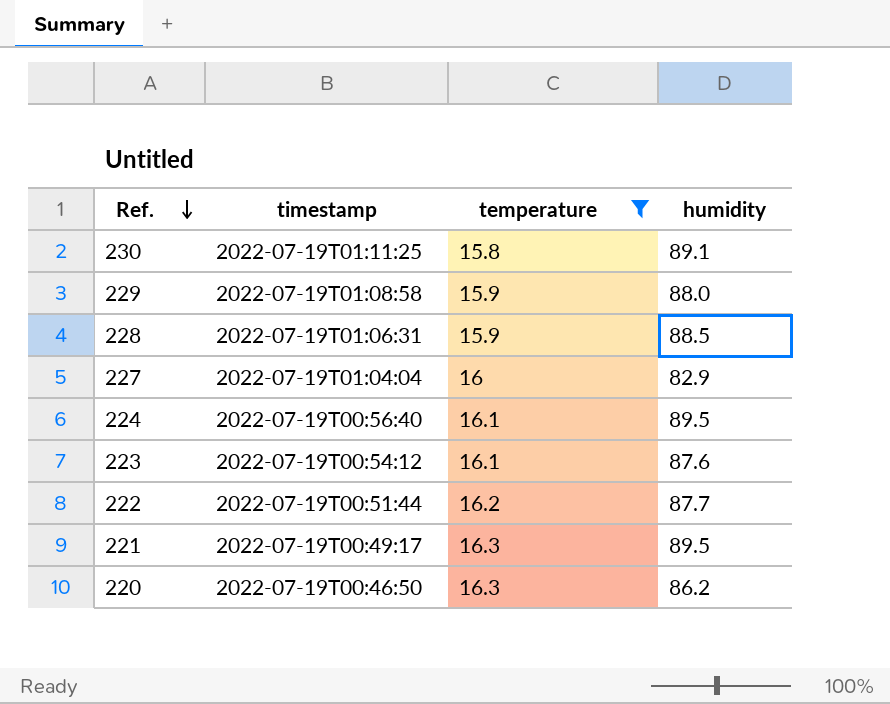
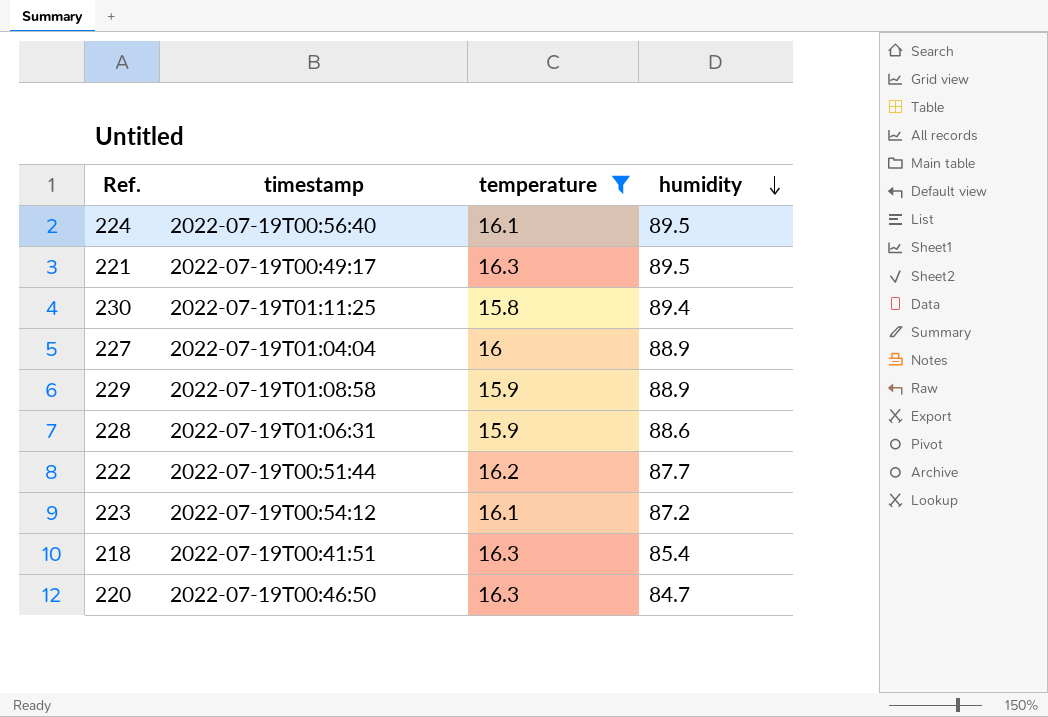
row order: Ref. descending -> humidity descending
230 | humidity: 89.1 -> 89.4
227 | humidity: 82.9 -> 88.9
229 | humidity: 88.0 -> 88.9
228 | humidity: 88.5 -> 88.6
223 | humidity: 87.6 -> 87.2
row 218: none -> 2022-07-19T00:41:51 | 16.3 | 85.4
220 | humidity: 86.2 -> 84.7

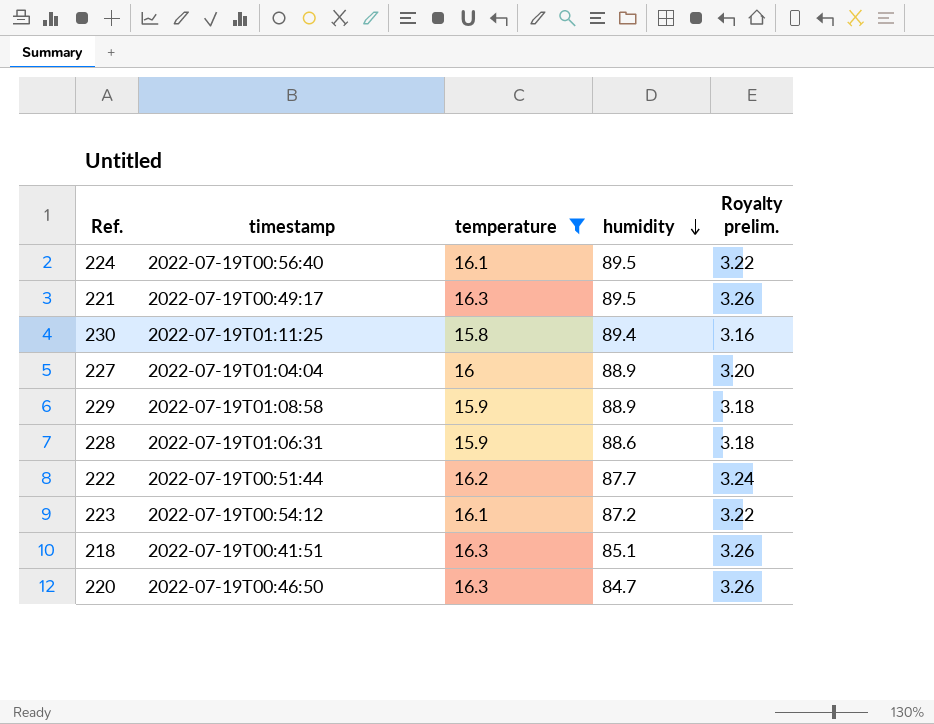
column Royalty prelim. | formula: none -> [temperature] * 0.2
218 | humidity: 85.4 -> 85.1

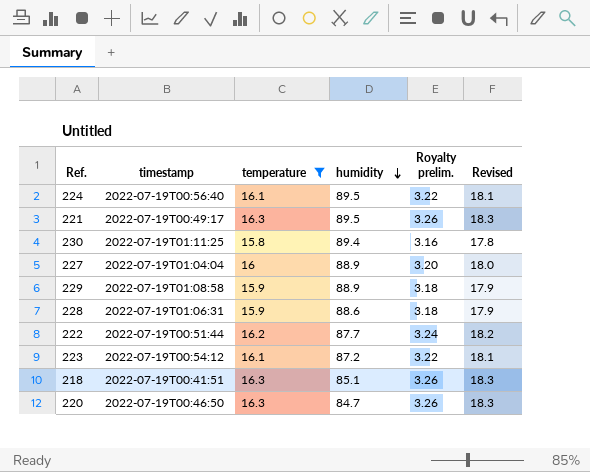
column Revised | formula: none -> [temperature] + 2

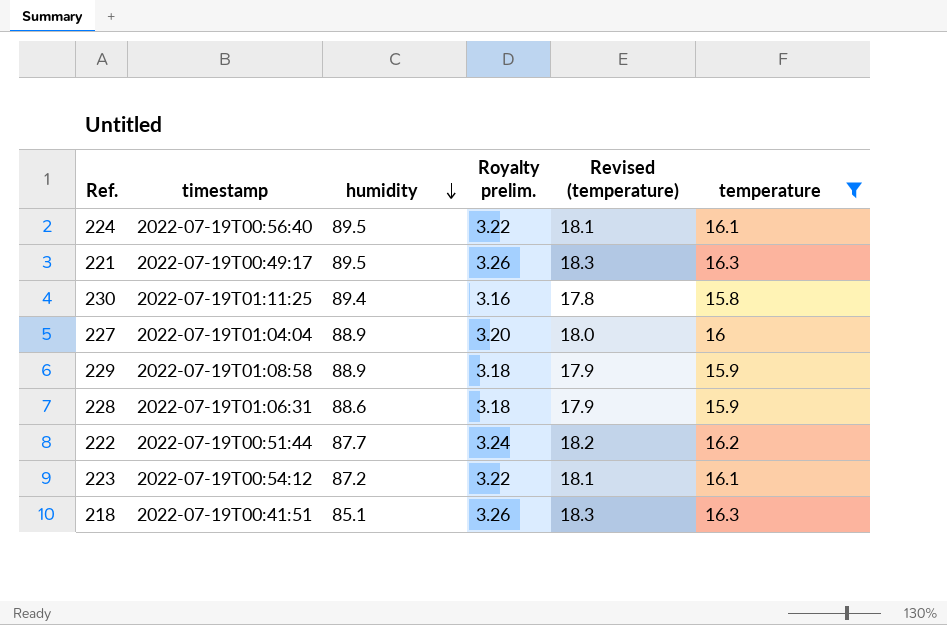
column name: Revised -> Revised (temperature)
column temperature | position: 3 -> 6
row 220: 2022-07-19T00:46:50 | 16.3 | 84.7 | 3.26 | 18.3 -> none

